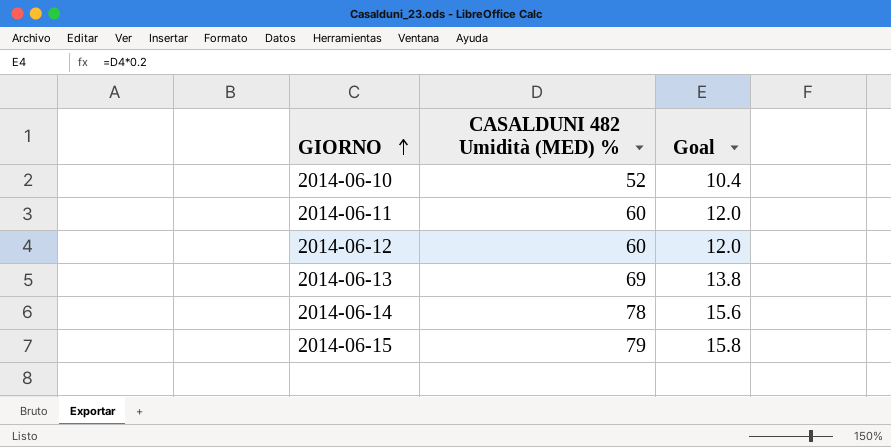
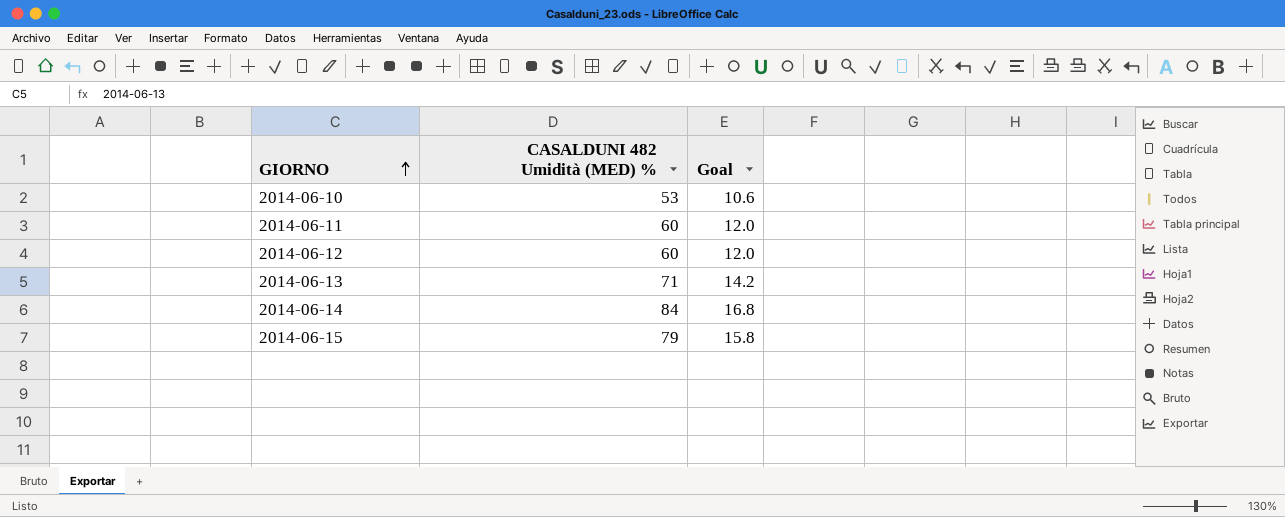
2014-06-10 | CASALDUNI 482 Umidità (MED) %: 52 -> 53
2014-06-10 | Goal: 10.4 -> 10.6
2014-06-13 | CASALDUNI 482 Umidità (MED) %: 69 -> 71
2014-06-13 | Goal: 13.8 -> 14.2
2014-06-14 | CASALDUNI 482 Umidità (MED) %: 78 -> 84
2014-06-14 | Goal: 15.6 -> 16.8

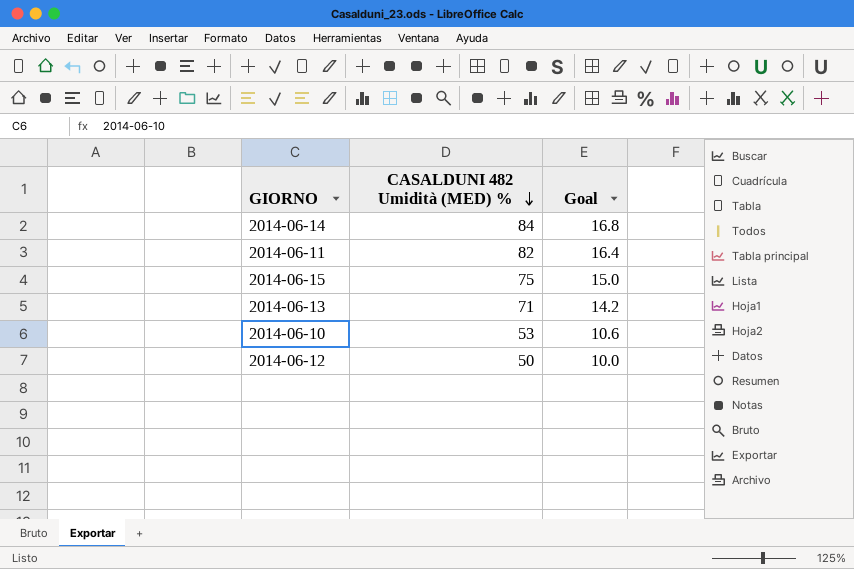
row order: GIORNO ascending -> CASALDUNI 482 Umidità (MED) % descending
2014-06-11 | CASALDUNI 482 Umidità (MED) %: 60 -> 82
2014-06-11 | Goal: 12.0 -> 16.4
2014-06-15 | CASALDUNI 482 Umidità (MED) %: 79 -> 75
2014-06-15 | Goal: 15.8 -> 15.0
2014-06-12 | CASALDUNI 482 Umidità (MED) %: 60 -> 50
2014-06-12 | Goal: 12.0 -> 10.0

